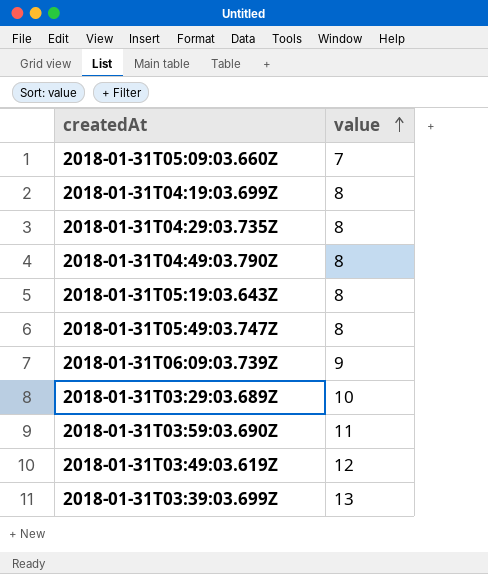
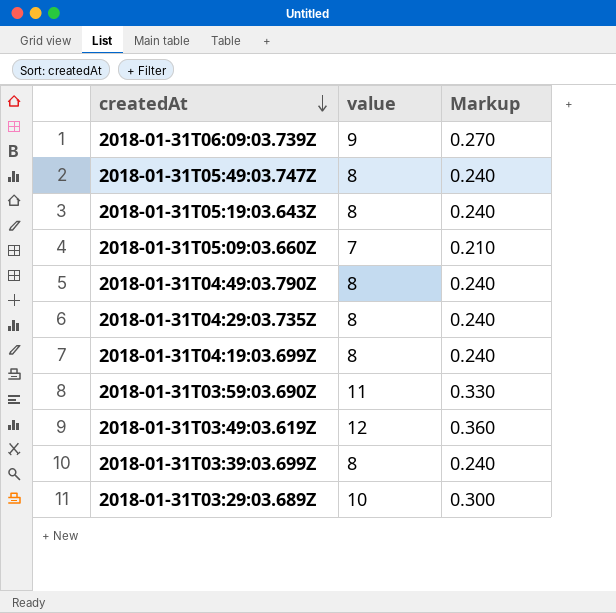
row order: value ascending -> createdAt descending
column Markup | formula: none -> [value] * 0.03
2018-01-31T03:39:03.699Z | value: 13 -> 8

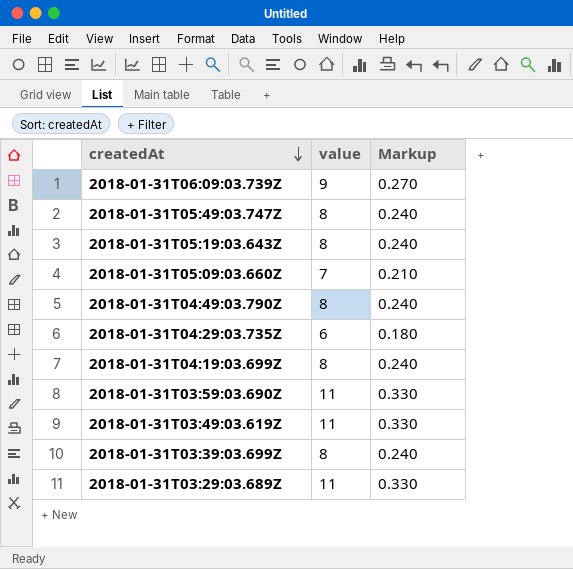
2018-01-31T04:29:03.735Z | value: 8 -> 6
2018-01-31T04:29:03.735Z | Markup: 0.240 -> 0.180
2018-01-31T03:49:03.619Z | value: 12 -> 11
2018-01-31T03:49:03.619Z | Markup: 0.360 -> 0.330
2018-01-31T03:29:03.689Z | value: 10 -> 11
2018-01-31T03:29:03.689Z | Markup: 0.300 -> 0.330

